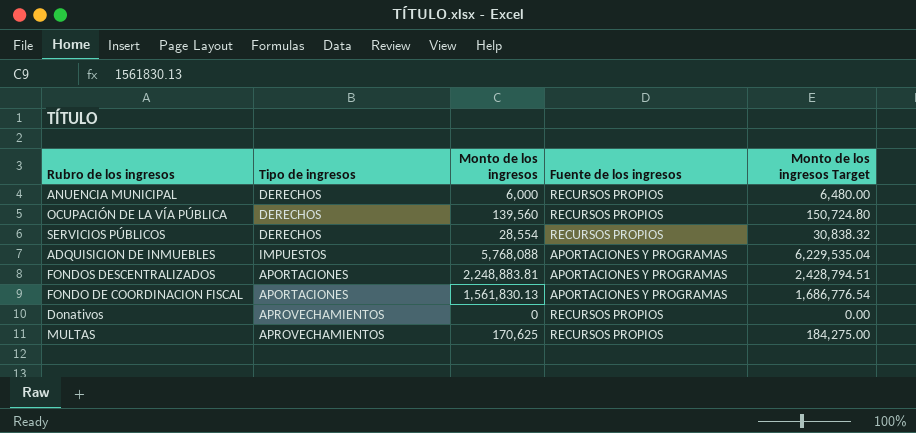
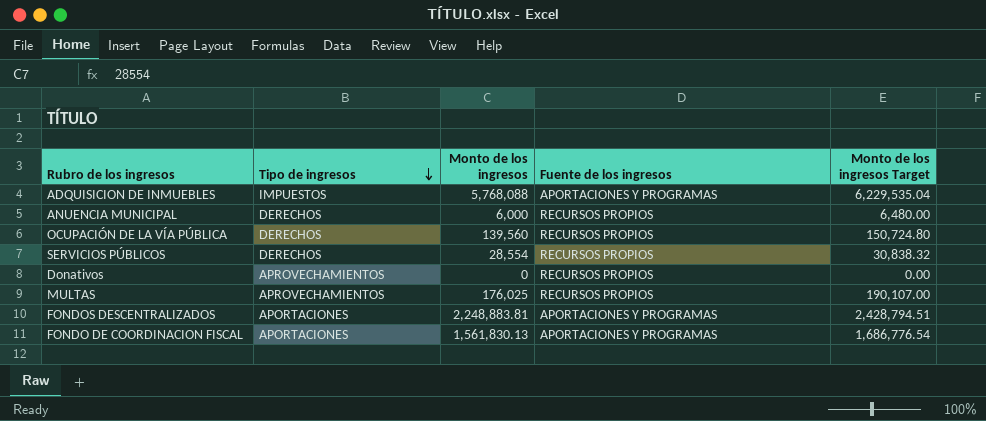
row order: none -> Tipo de ingresos descending
MULTAS | Monto de los ingresos: 170,625 -> 176,025
MULTAS | Monto de los ingresos Target: 184,275.00 -> 190,107.00

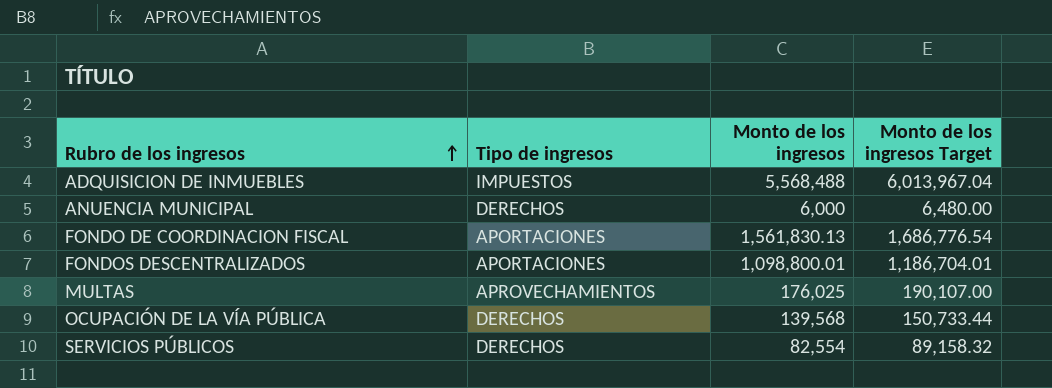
row order: Tipo de ingresos descending -> Rubro de los ingresos ascending
column Fuente de los ingresos | position: 4 -> none
row Donativos: APROVECHAMIENTOS | 0 | RECURSOS PROPIOS | 0.00 -> none
ADQUISICION DE INMUEBLES | Monto de los ingresos: 5,768,088 -> 5,568,488
ADQUISICION DE INMUEBLES | Monto de los ingresos Target: 6,229,535.04 -> 6,013,967.04
FONDOS DESCENTRALIZADOS | Monto de los ingresos: 2,248,883.81 -> 1,098,800.01
FONDOS DESCENTRALIZADOS | Monto de los ingresos Target: 2,428,794.51 -> 1,186,704.01
OCUPACIÓN DE LA VÍA PÚBLICA | Monto de los ingresos: 139,560 -> 139,568
OCUPACIÓN DE LA VÍA PÚBLICA | Monto de los ingresos Target: 150,724.80 -> 150,733.44
SERVICIOS PÚBLICOS | Monto de los ingresos: 28,554 -> 82,554
SERVICIOS PÚBLICOS | Monto de los ingresos Target: 30,838.32 -> 89,158.32

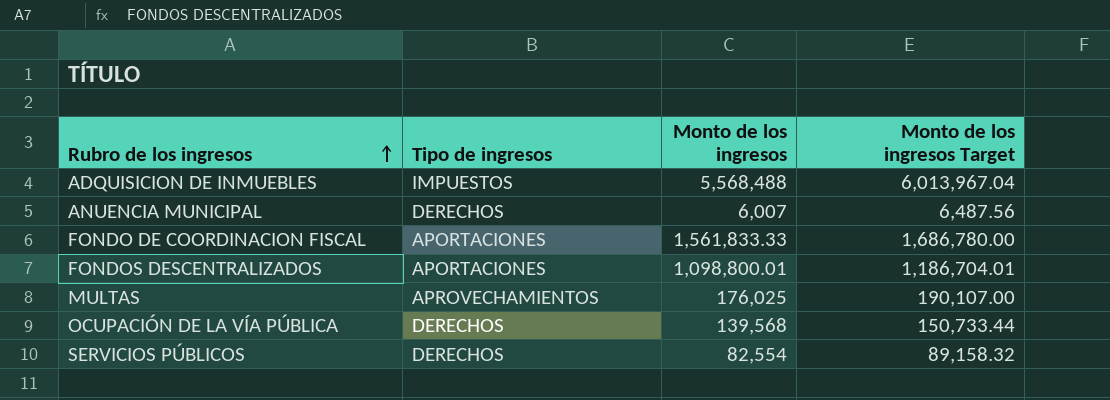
ANUENCIA MUNICIPAL | Monto de los ingresos: 6,000 -> 6,007
ANUENCIA MUNICIPAL | Monto de los ingresos Target: 6,480.00 -> 6,487.56
FONDO DE COORDINACION FISCAL | Monto de los ingresos: 1,561,830.13 -> 1,561,833.33
FONDO DE COORDINACION FISCAL | Monto de los ingresos Target: 1,686,776.54 -> 1,686,780.00

